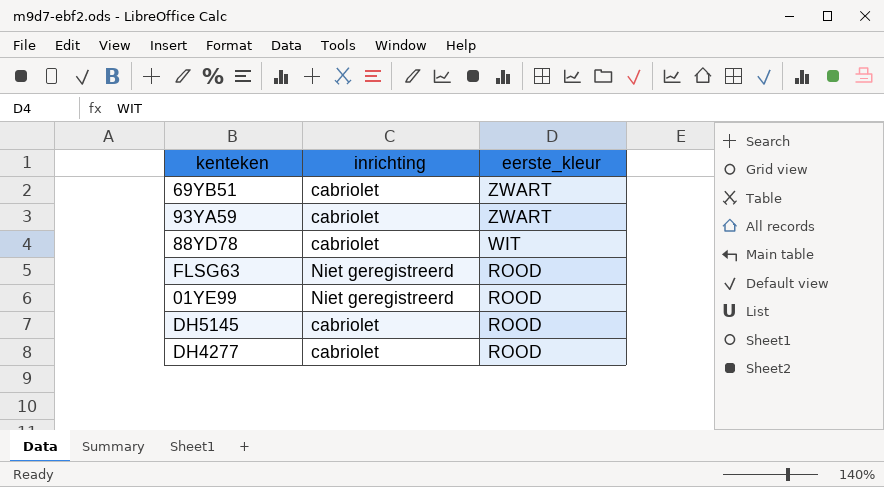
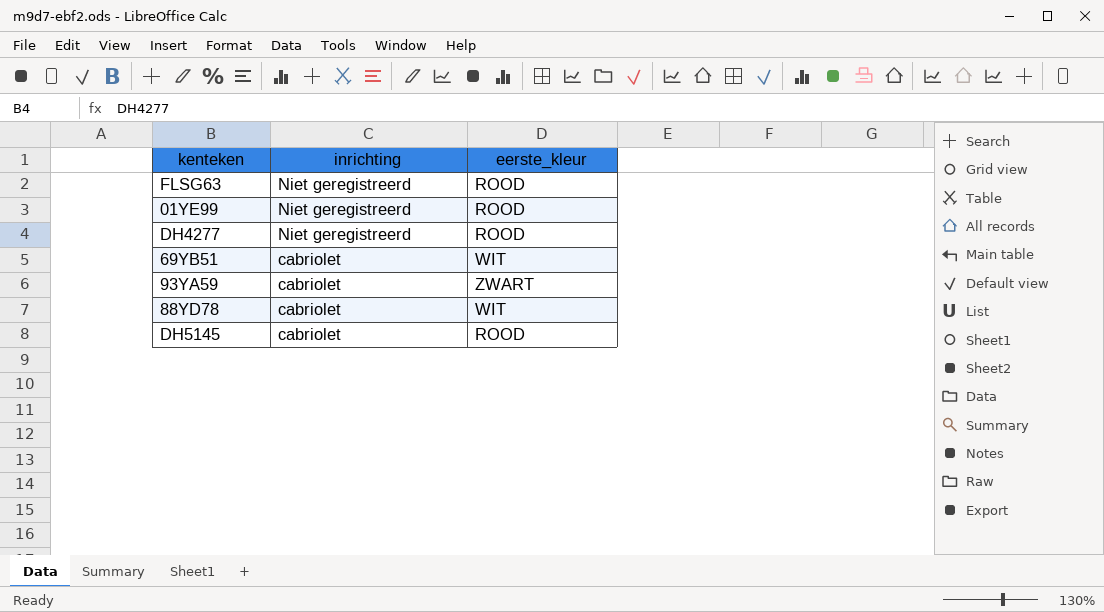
row order: eerste_kleur descending -> inrichting descending
DH4277 | inrichting: cabriolet -> Niet geregistreerd
69YB51 | eerste_kleur: ZWART -> WIT

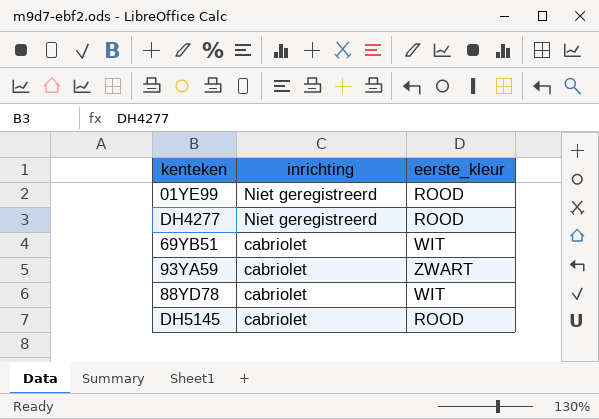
row FLSG63: Niet geregistreerd | ROOD -> none

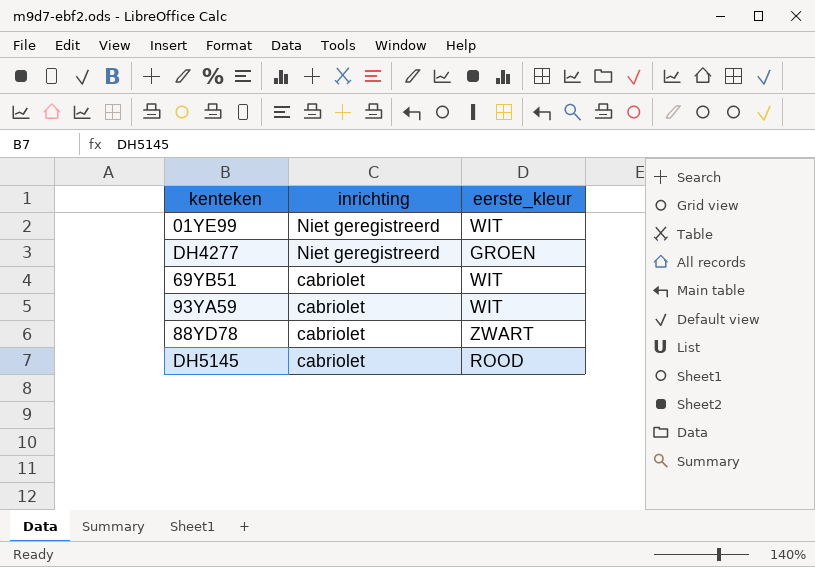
01YE99 | eerste_kleur: ROOD -> WIT
DH4277 | eerste_kleur: ROOD -> GROEN
93YA59 | eerste_kleur: ZWART -> WIT
88YD78 | eerste_kleur: WIT -> ZWART

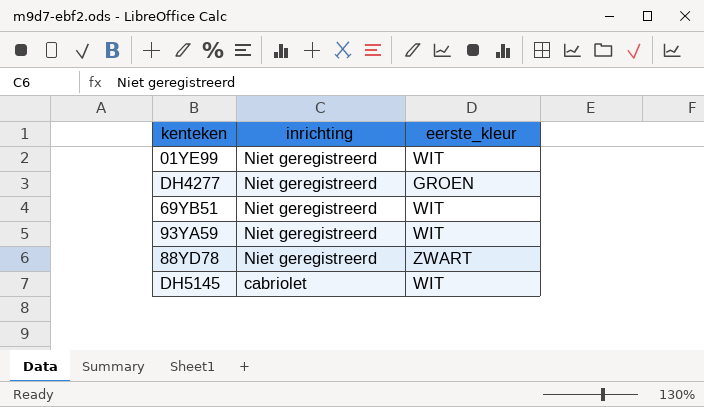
69YB51 | inrichting: cabriolet -> Niet geregistreerd
93YA59 | inrichting: cabriolet -> Niet geregistreerd
88YD78 | inrichting: cabriolet -> Niet geregistreerd
DH5145 | eerste_kleur: ROOD -> WIT

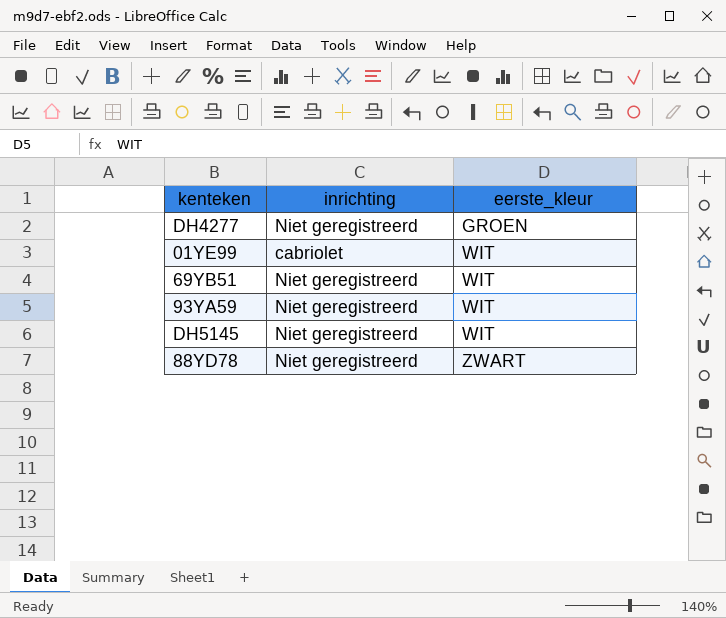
row order: inrichting descending -> eerste_kleur ascending
01YE99 | inrichting: Niet geregistreerd -> cabriolet
DH5145 | inrichting: cabriolet -> Niet geregistreerd

